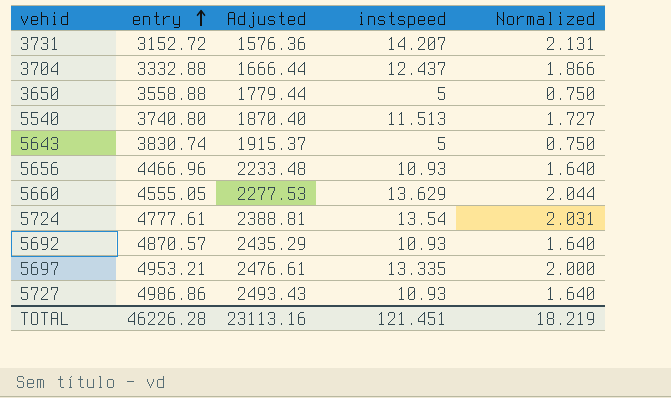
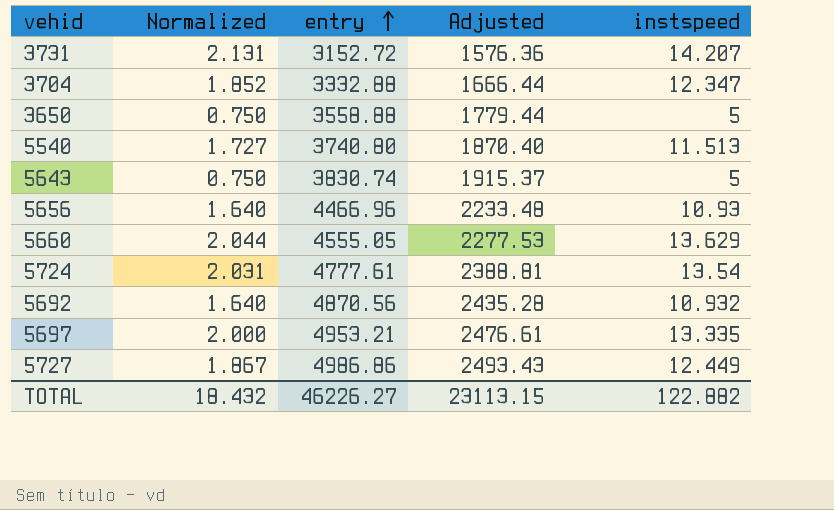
column Normalized | position: 5 -> 2
3704 | Normalized: 1.866 -> 1.852
3704 | instspeed: 12.437 -> 12.347
5692 | entry: 4870.57 -> 4870.56
5692 | Adjusted: 2435.29 -> 2435.28
5692 | instspeed: 10.93 -> 10.932
5727 | Normalized: 1.640 -> 1.867
5727 | instspeed: 10.93 -> 12.449
TOTAL | Normalized: 18.219 -> 18.432
TOTAL | entry: 46226.28 -> 46226.27
TOTAL | Adjusted: 23113.16 -> 23113.15
TOTAL | instspeed: 121.451 -> 122.882

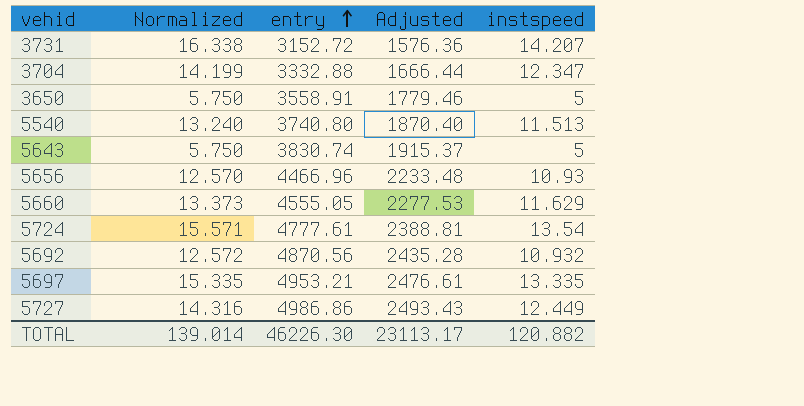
column Normalized | formula: [instspeed] * 0.15 -> [instspeed] * 1.15
3650 | entry: 3558.88 -> 3558.91
3650 | Adjusted: 1779.44 -> 1779.46
5660 | instspeed: 13.629 -> 11.629
TOTAL | Normalized: 18.432 -> 139.014
TOTAL | entry: 46226.27 -> 46226.30
TOTAL | Adjusted: 23113.15 -> 23113.17
TOTAL | instspeed: 122.882 -> 120.882

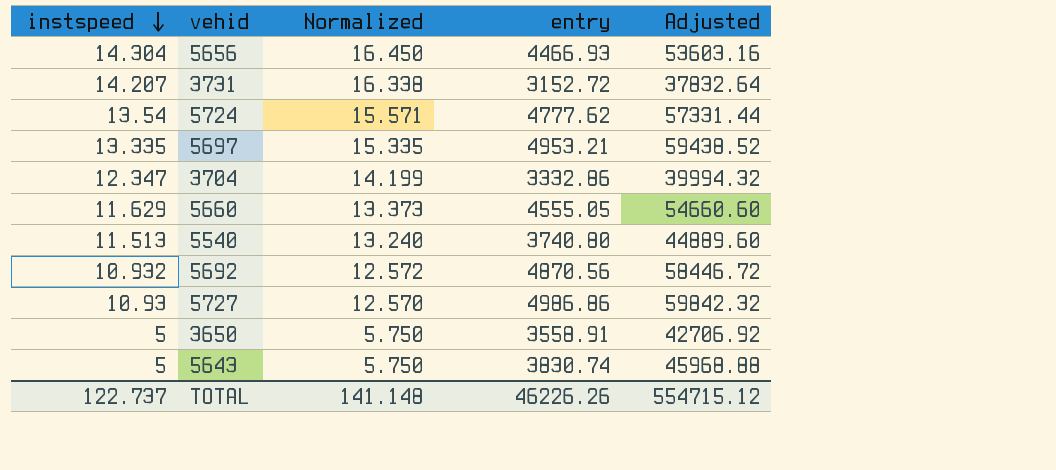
row order: entry ascending -> instspeed descending
column instspeed | position: 5 -> 1
column Adjusted | formula: [entry] * 0.5 -> [entry] * 12
5656 | instspeed: 10.93 -> 14.304
5656 | Normalized: 12.570 -> 16.450
5656 | entry: 4466.96 -> 4466.93
5724 | entry: 4777.61 -> 4777.62
3704 | entry: 3332.88 -> 3332.86
5727 | instspeed: 12.449 -> 10.93
5727 | Normalized: 14.316 -> 12.570
TOTAL | instspeed: 120.882 -> 122.737
TOTAL | Normalized: 139.014 -> 141.148
TOTAL | entry: 46226.30 -> 46226.26
TOTAL | Adjusted: 23113.17 -> 554715.12

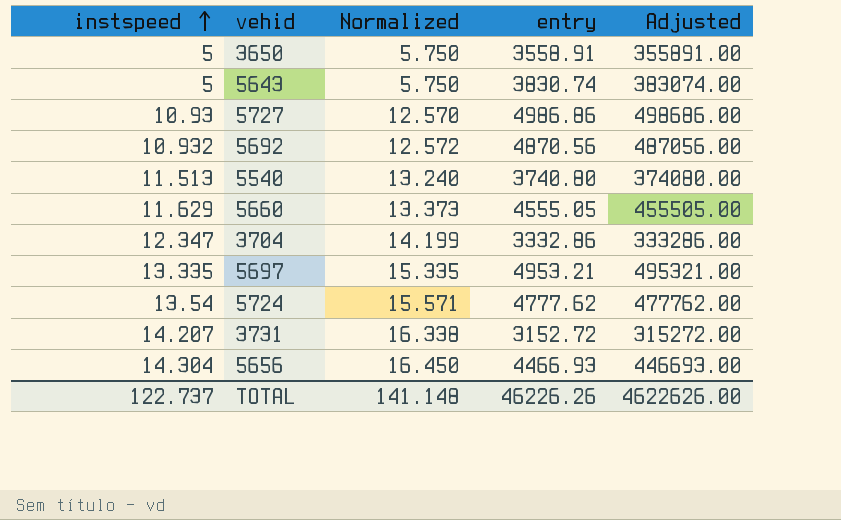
row order: instspeed descending -> instspeed ascending
column Adjusted | formula: [entry] * 12 -> [entry] * 100
TOTAL | Adjusted: 554715.12 -> 4622626.00

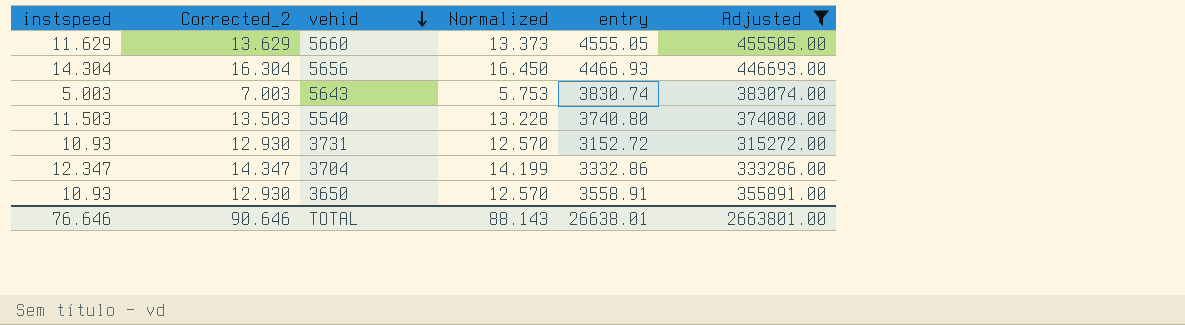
filter: none -> Adjusted <= 455505.00
row order: instspeed ascending -> vehid descending
column Corrected_2 | formula: none -> [instspeed] + 2
5643 | instspeed: 5 -> 5.003
5643 | Normalized: 5.750 -> 5.753
5540 | instspeed: 11.513 -> 11.503
5540 | Normalized: 13.240 -> 13.228
3731 | instspeed: 14.207 -> 10.93
3731 | Normalized: 16.338 -> 12.570
3650 | instspeed: 5 -> 10.93
3650 | Normalized: 5.750 -> 12.570
TOTAL | instspeed: 122.737 -> 76.646
TOTAL | Normalized: 141.148 -> 88.143
TOTAL | entry: 46226.26 -> 26638.01
TOTAL | Adjusted: 4622626.00 -> 2663801.00

